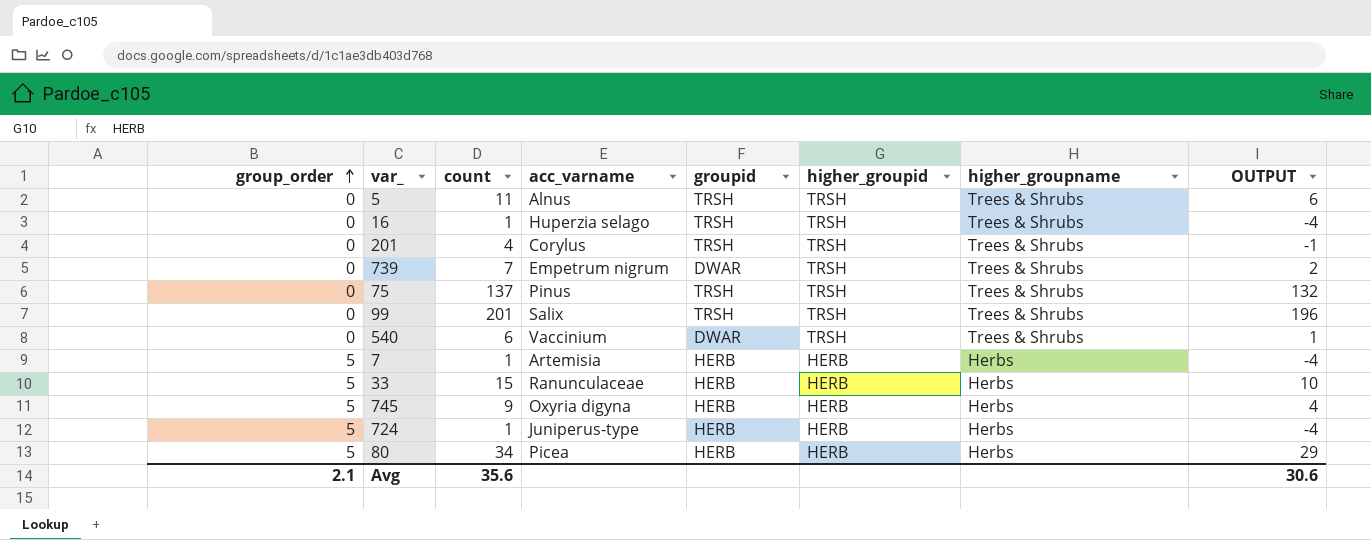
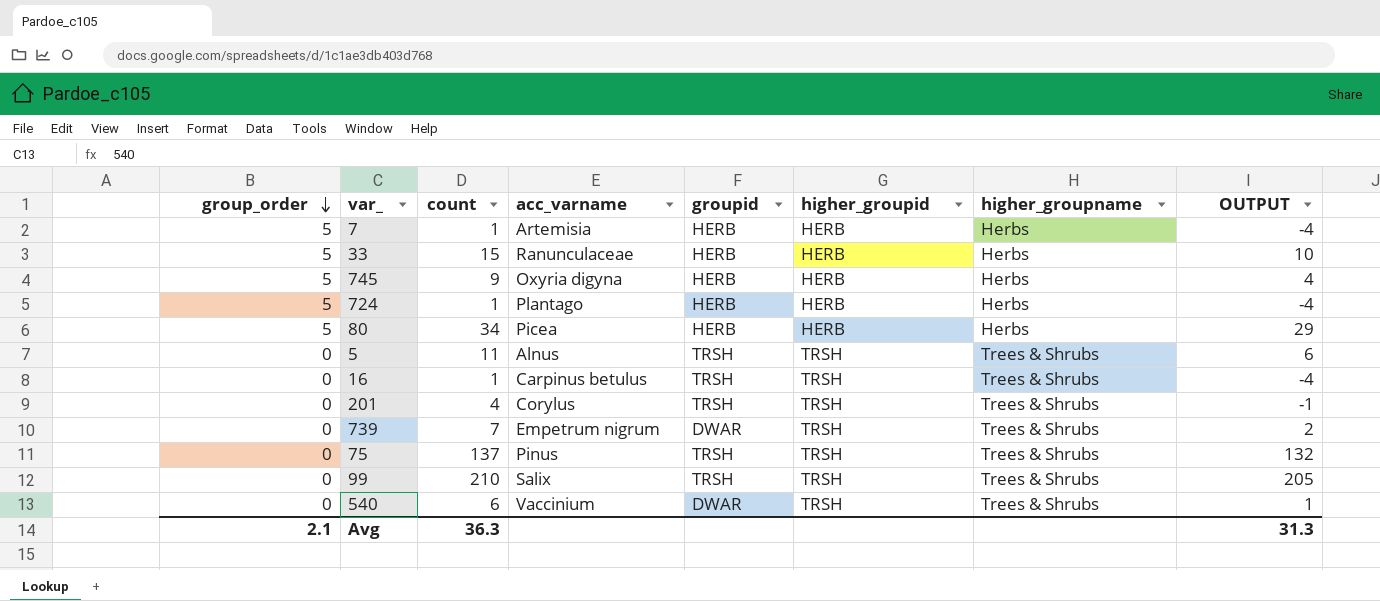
row order: group_order ascending -> group_order descending
724 | acc_varname: Juniperus-type -> Plantago
16 | acc_varname: Huperzia selago -> Carpinus betulus
99 | count: 201 -> 210
99 | OUTPUT: 196 -> 205
Avg | count: 35.6 -> 36.3
Avg | OUTPUT: 30.6 -> 31.3

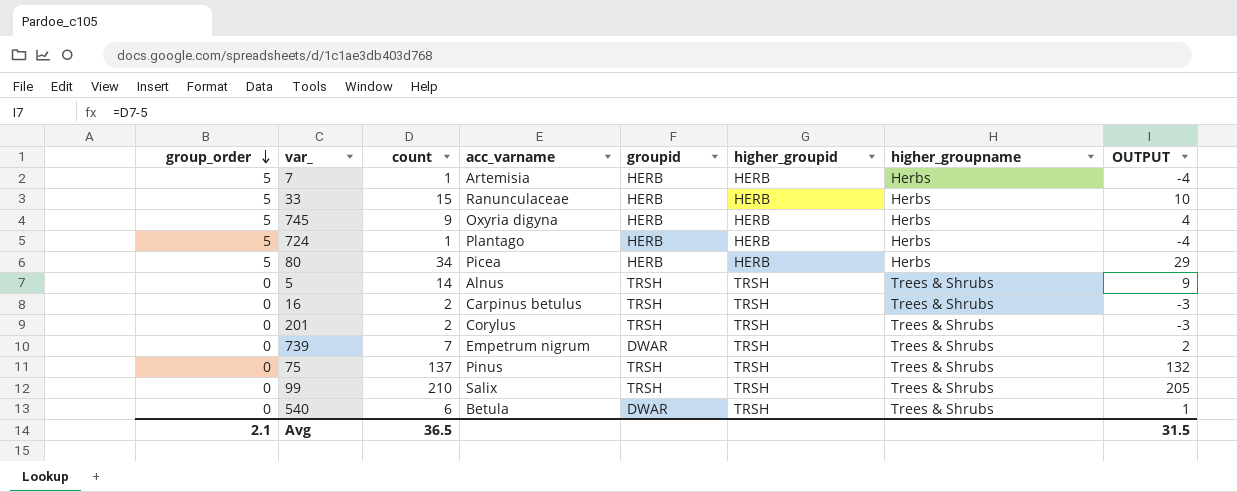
5 | count: 11 -> 14
5 | OUTPUT: 6 -> 9
16 | count: 1 -> 2
16 | OUTPUT: -4 -> -3
201 | count: 4 -> 2
201 | OUTPUT: -1 -> -3
540 | acc_varname: Vaccinium -> Betula
Avg | count: 36.3 -> 36.5
Avg | OUTPUT: 31.3 -> 31.5

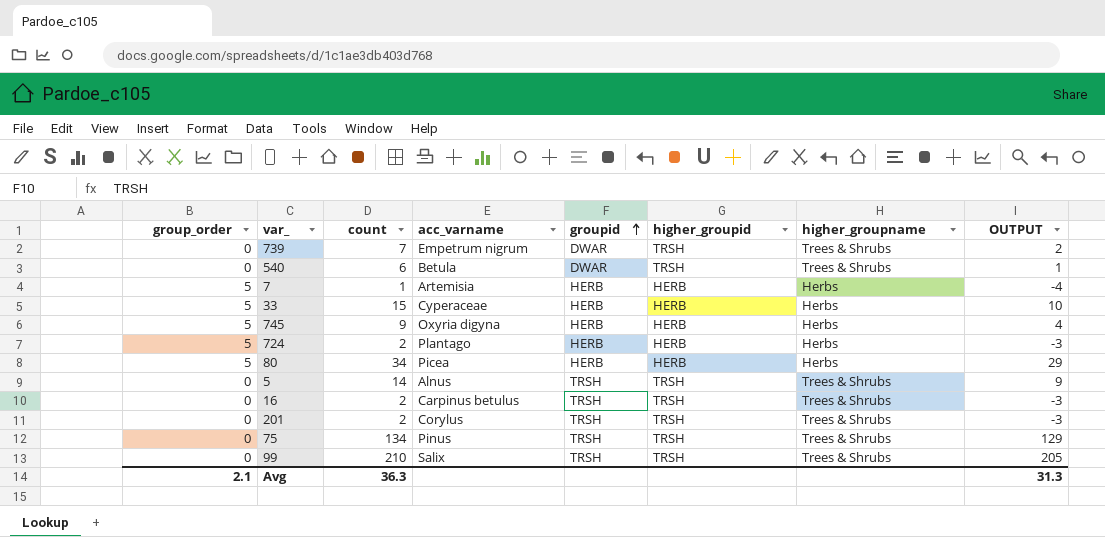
row order: group_order descending -> groupid ascending
33 | acc_varname: Ranunculaceae -> Cyperaceae
724 | count: 1 -> 2
724 | OUTPUT: -4 -> -3
75 | count: 137 -> 134
75 | OUTPUT: 132 -> 129
Avg | count: 36.5 -> 36.3
Avg | OUTPUT: 31.5 -> 31.3

